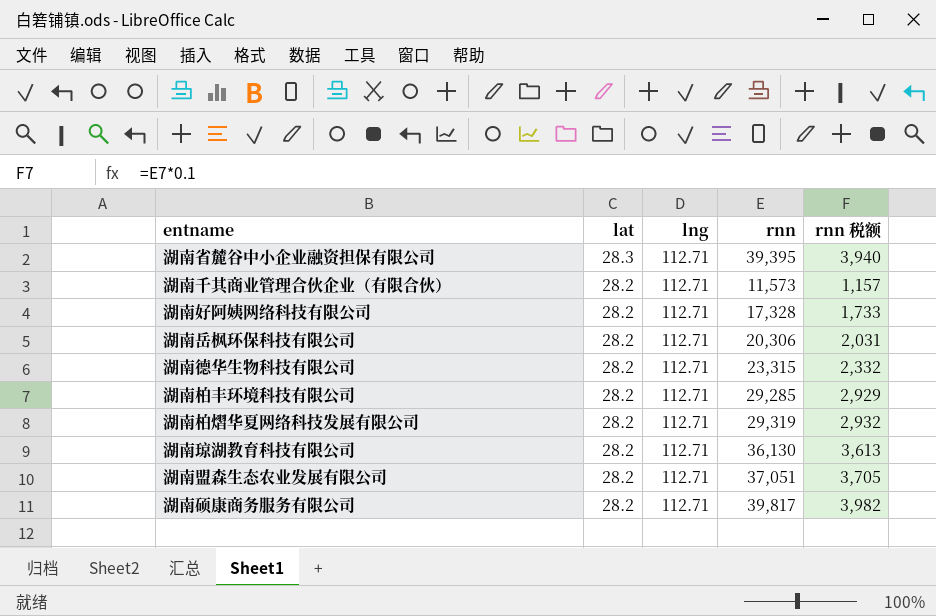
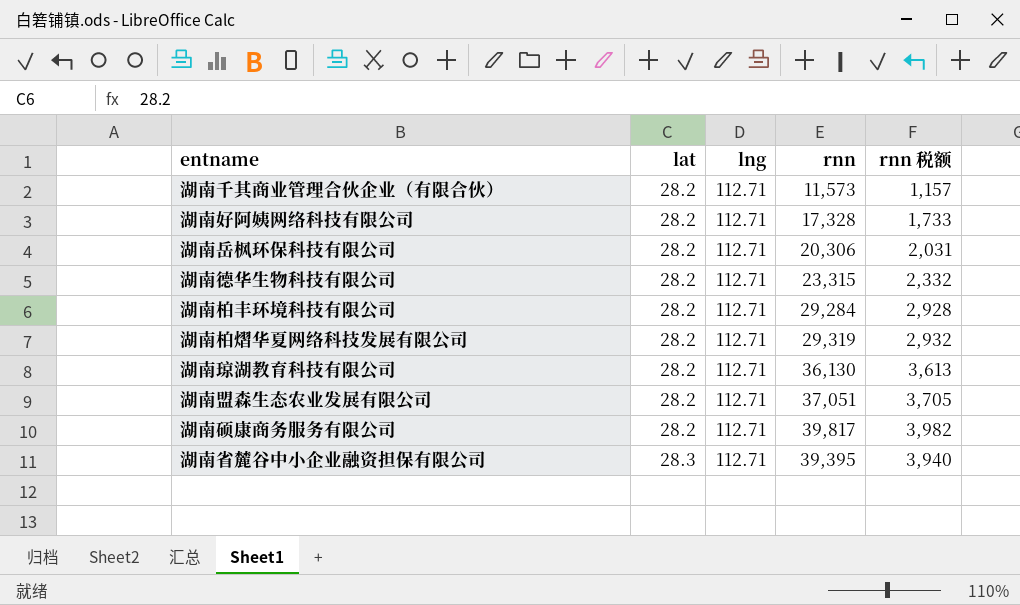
row order: lat descending -> lat ascending
湖南柏丰环境科技有限公司 | rnn: 29,285 -> 29,284
湖南柏丰环境科技有限公司 | rnn 税额: 2,929 -> 2,928

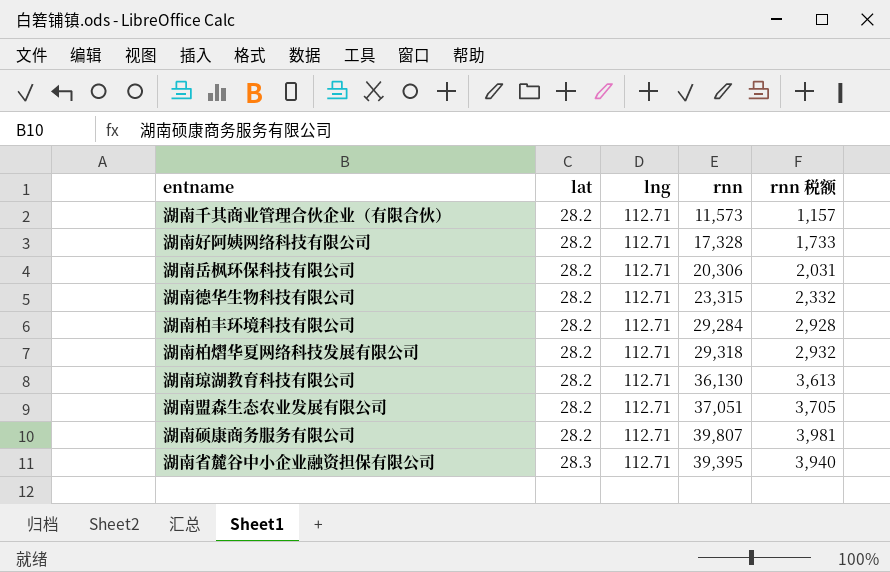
湖南柏熠华夏网络科技发展有限公司 | rnn: 29,319 -> 29,318
湖南硕康商务服务有限公司 | rnn: 39,817 -> 39,807
湖南硕康商务服务有限公司 | rnn 税额: 3,982 -> 3,981

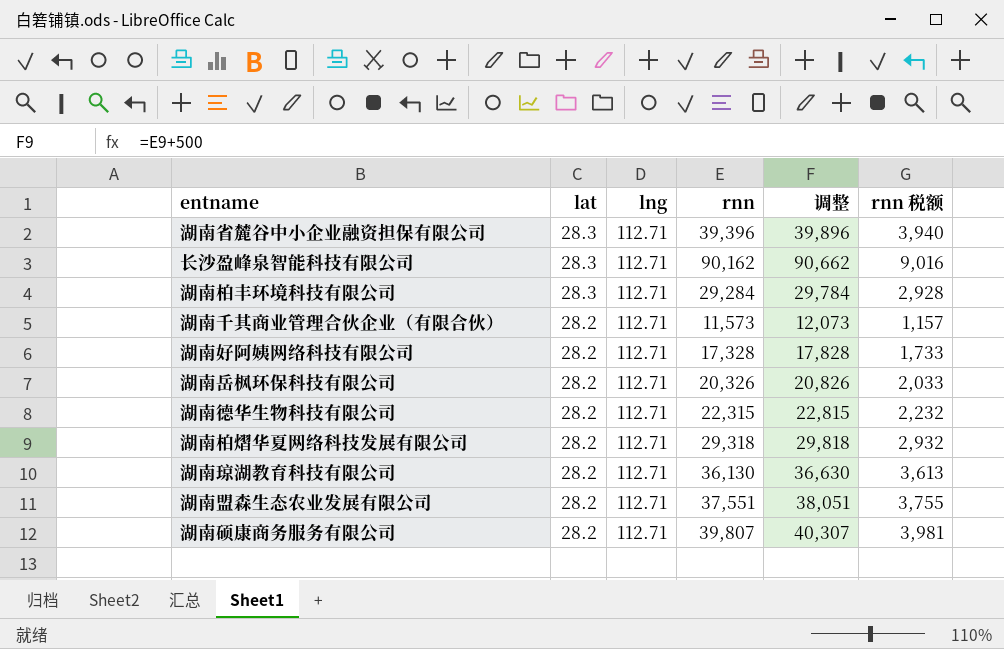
row order: lat ascending -> lat descending
column 调整 | formula: none -> [rnn] + 500
湖南省麓谷中小企业融资担保有限公司 | rnn: 39,395 -> 39,396
row 长沙盈峰泉智能科技有限公司: none -> 28.3 | 112.71 | 90,162 | 90,662 | 9,016
湖南柏丰环境科技有限公司 | lat: 28.2 -> 28.3
湖南岳枫环保科技有限公司 | rnn: 20,306 -> 20,326
湖南岳枫环保科技有限公司 | rnn 税额: 2,031 -> 2,033
湖南德华生物科技有限公司 | rnn: 23,315 -> 22,315
湖南德华生物科技有限公司 | rnn 税额: 2,332 -> 2,232
湖南盟森生态农业发展有限公司 | rnn: 37,051 -> 37,551
湖南盟森生态农业发展有限公司 | rnn 税额: 3,705 -> 3,755

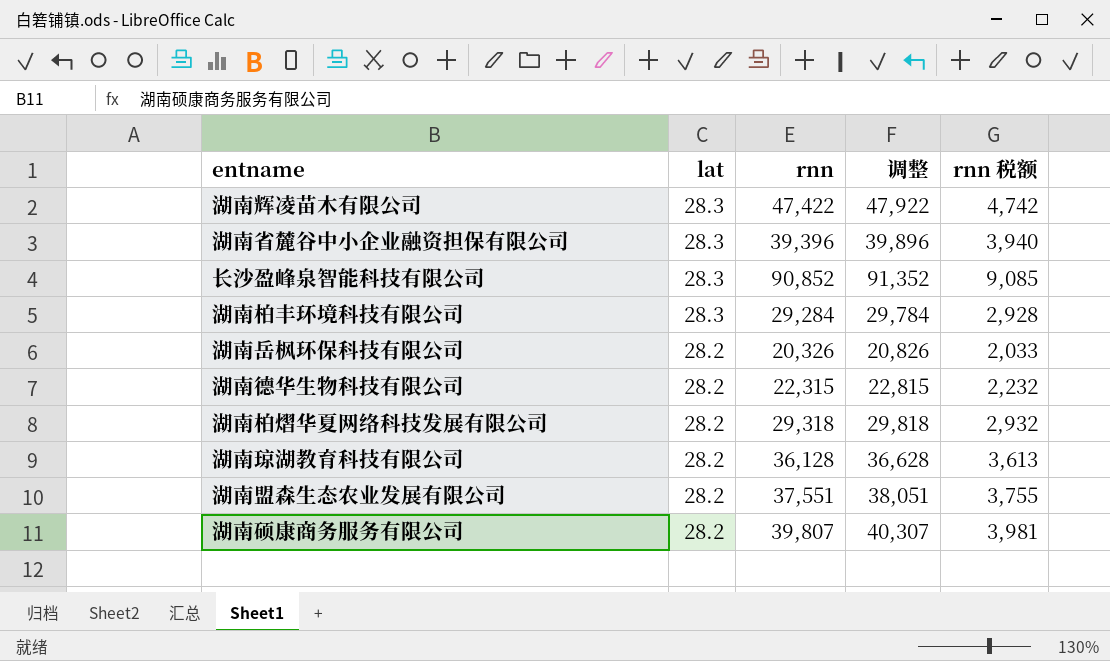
column lng | position: 3 -> none
row 湖南千其商业管理合伙企业（有限合伙）: 28.2 | 112.71 | 11,573 | 12,073 | 1,157 -> none
row 湖南好阿姨网络科技有限公司: 28.2 | 112.71 | 17,328 | 17,828 | 1,733 -> none
row 湖南辉凌苗木有限公司: none -> 28.3 | 47,422 | 47,922 | 4,742
长沙盈峰泉智能科技有限公司 | rnn: 90,162 -> 90,852
长沙盈峰泉智能科技有限公司 | 调整: 90,662 -> 91,352
长沙盈峰泉智能科技有限公司 | rnn 税额: 9,016 -> 9,085
湖南琼湖教育科技有限公司 | rnn: 36,130 -> 36,128
湖南琼湖教育科技有限公司 | 调整: 36,630 -> 36,628

